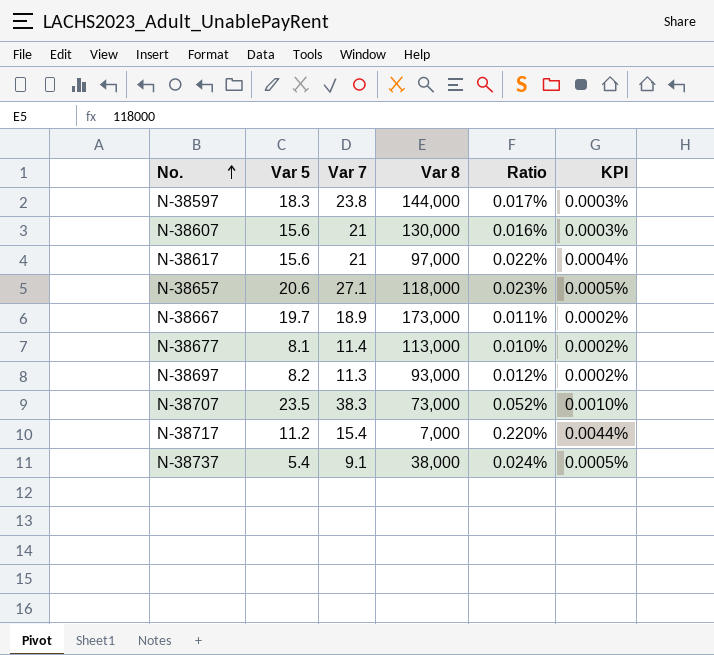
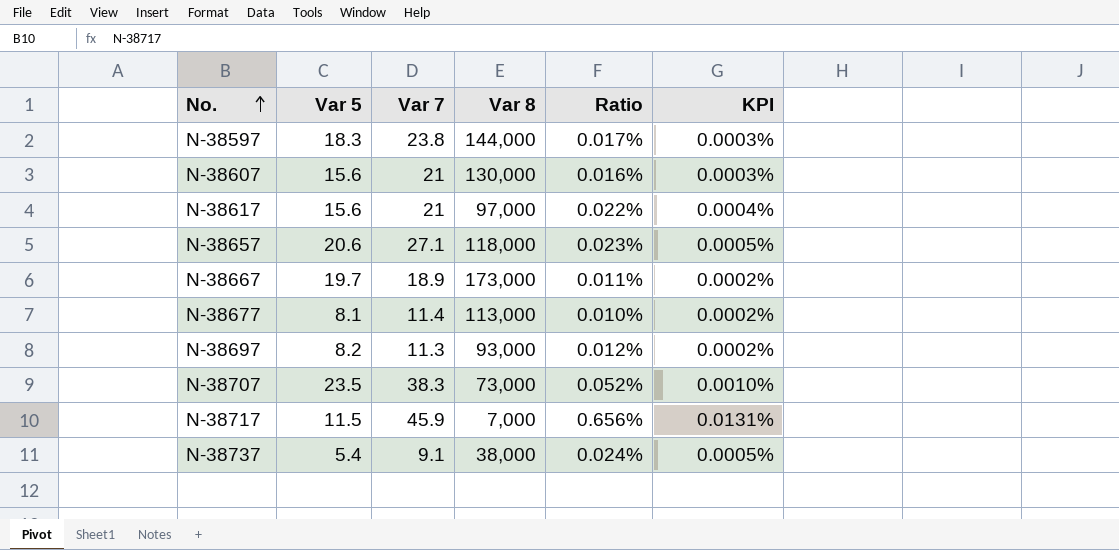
N-38717 | Var 5: 11.2 -> 11.5
N-38717 | Var 7: 15.4 -> 45.9
N-38717 | Ratio: 0.220% -> 0.656%
N-38717 | KPI: 0.0044% -> 0.0131%

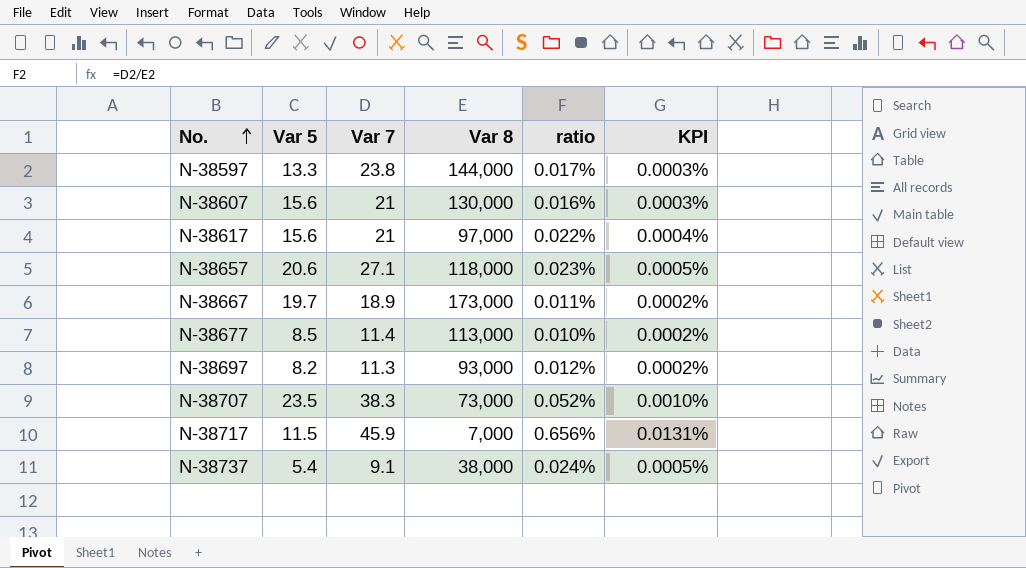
column name: Ratio -> ratio
N-38597 | Var 5: 18.3 -> 13.3
N-38677 | Var 5: 8.1 -> 8.5

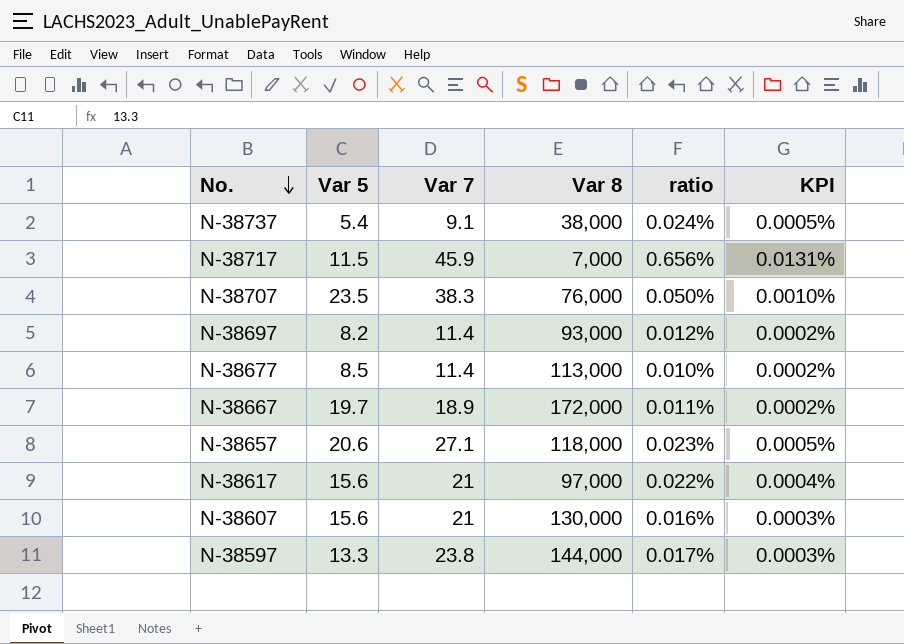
row order: No. ascending -> No. descending
N-38707 | Var 8: 73,000 -> 76,000
N-38707 | ratio: 0.052% -> 0.050%
N-38697 | Var 7: 11.3 -> 11.4
N-38667 | Var 8: 173,000 -> 172,000

